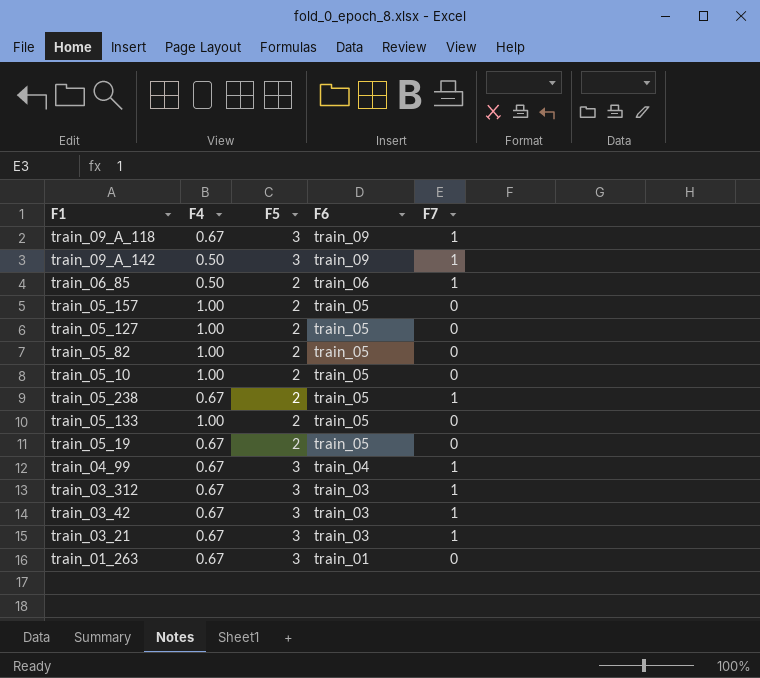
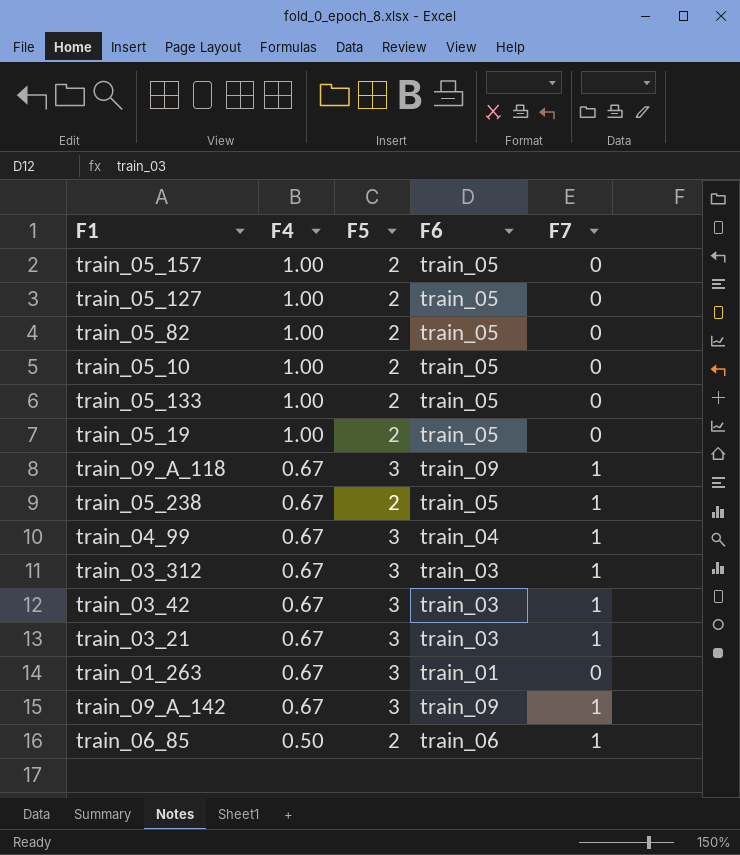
row order: F6 descending -> F4 descending
train_05_19 | F4: 0.67 -> 1.00
train_09_A_142 | F4: 0.50 -> 0.67

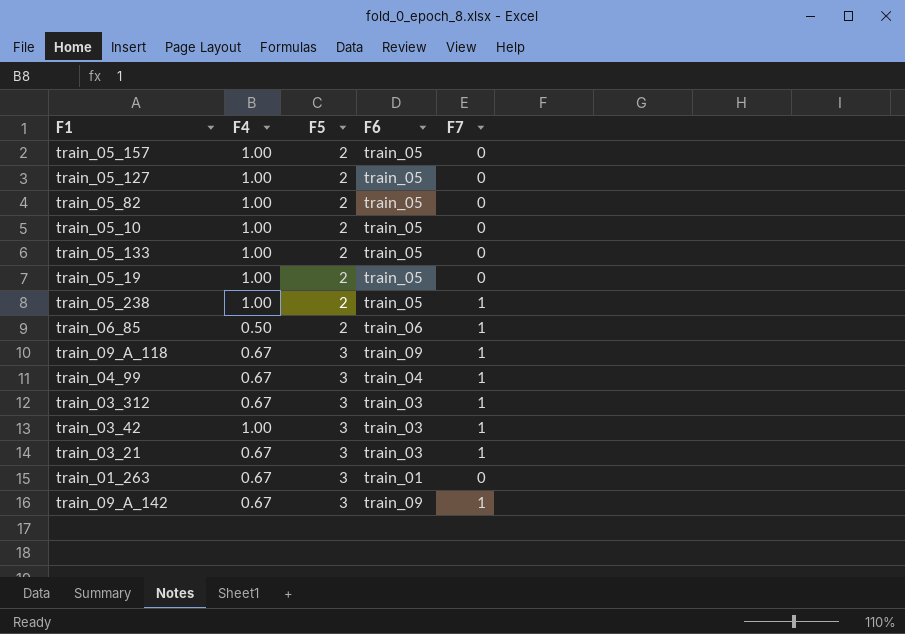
row order: F4 descending -> F5 ascending
train_05_238 | F4: 0.67 -> 1.00
train_03_42 | F4: 0.67 -> 1.00

